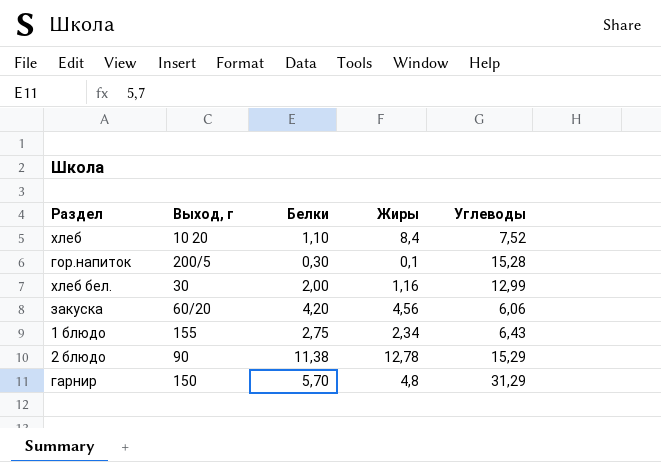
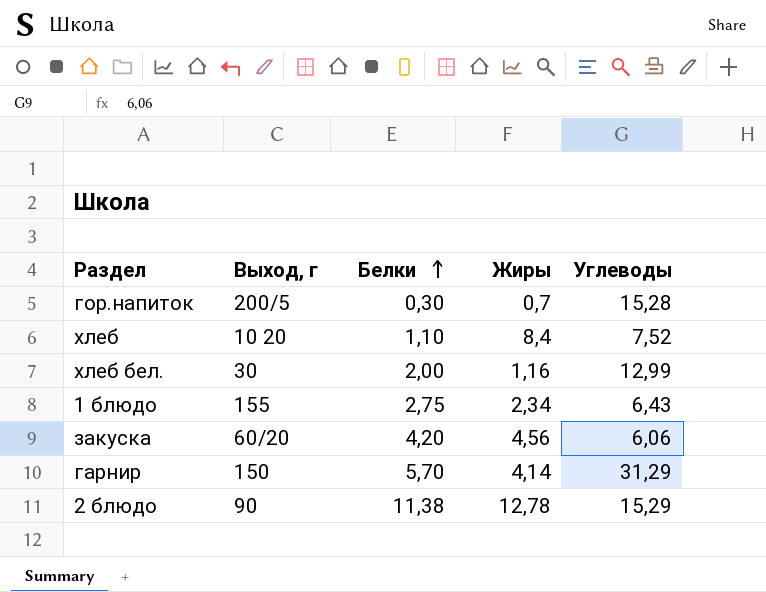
row order: none -> Белки ascending
гор.напиток | Жиры: 0,1 -> 0,7
гарнир | Жиры: 4,8 -> 4,14

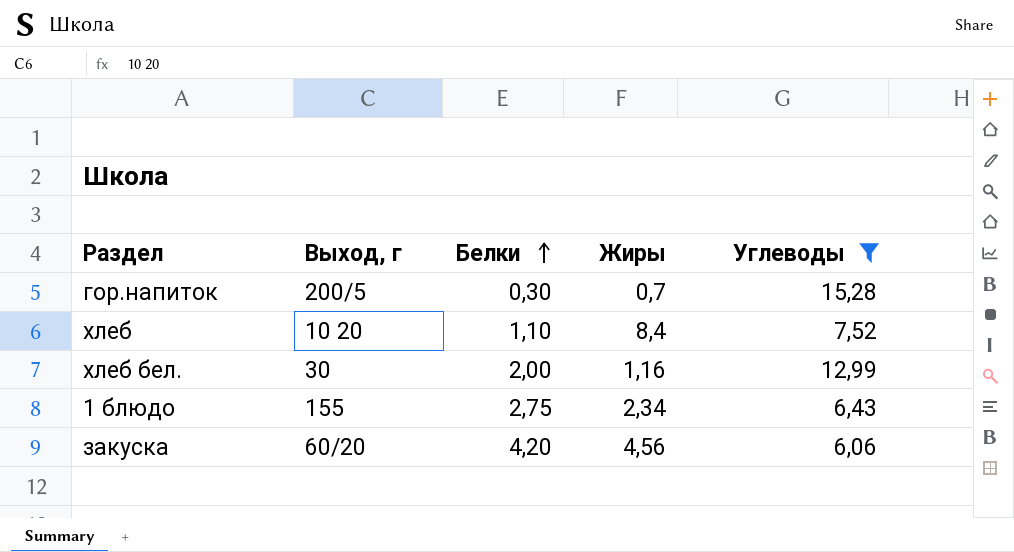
filter: none -> Углеводы <= 15,28

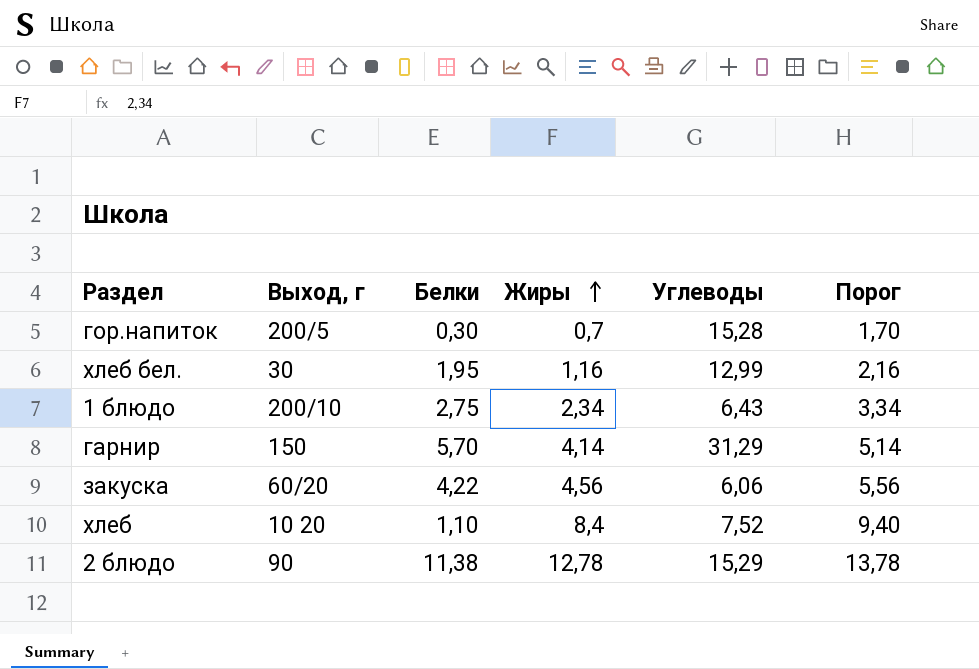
filter: Углеводы <= 15,28 -> none
row order: Белки ascending -> Жиры ascending
column Порог | formula: none -> [Жиры] + 1
хлеб бел. | Белки: 2,00 -> 1,95
1 блюдо | Выход, г: 155 -> 200/10
закуска | Белки: 4,20 -> 4,22

